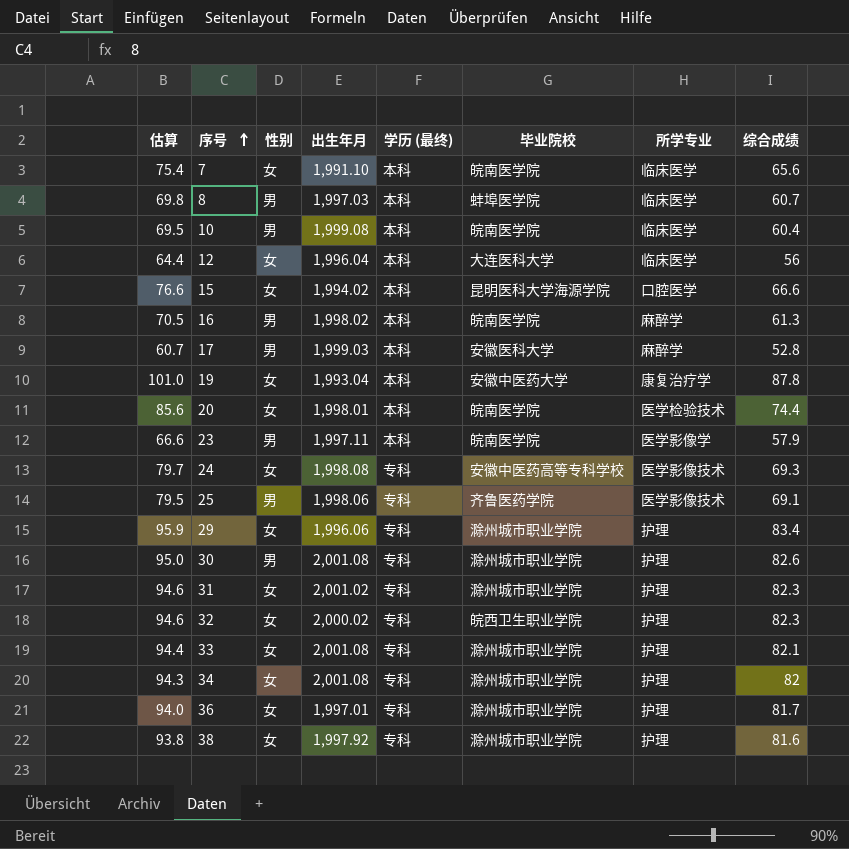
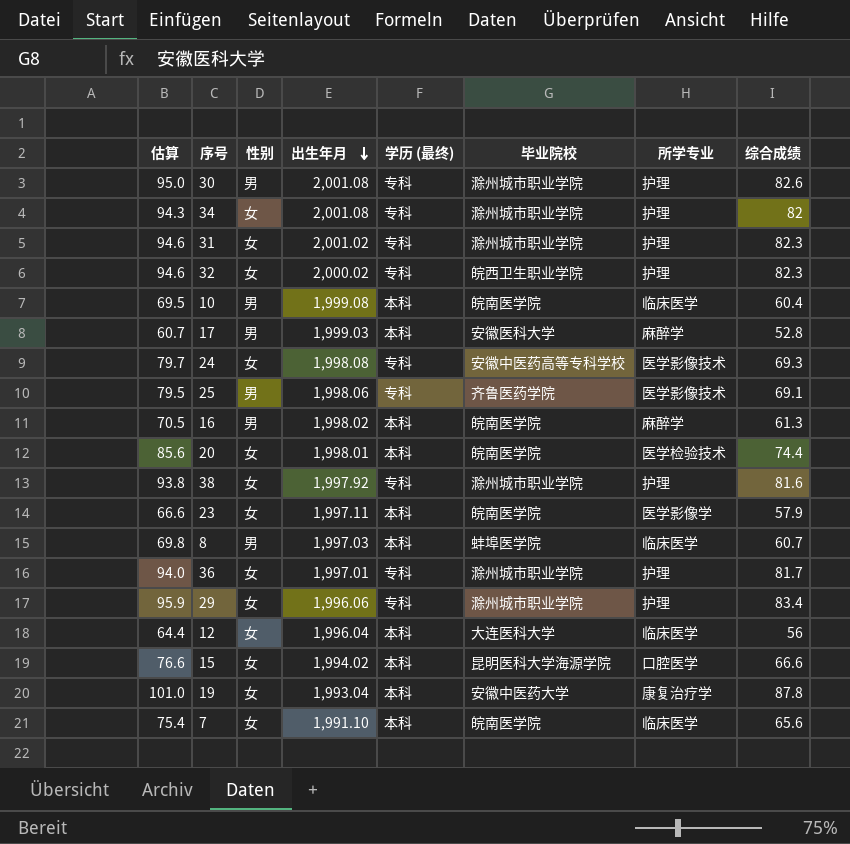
row order: 序号 ascending -> 出生年月 descending
row 33: 94.4 | 女 | 2,001.08 | 专科 | 滁州城市职业学院 | 护理 | 82.1 -> none
23 | 性别: 男 -> 女

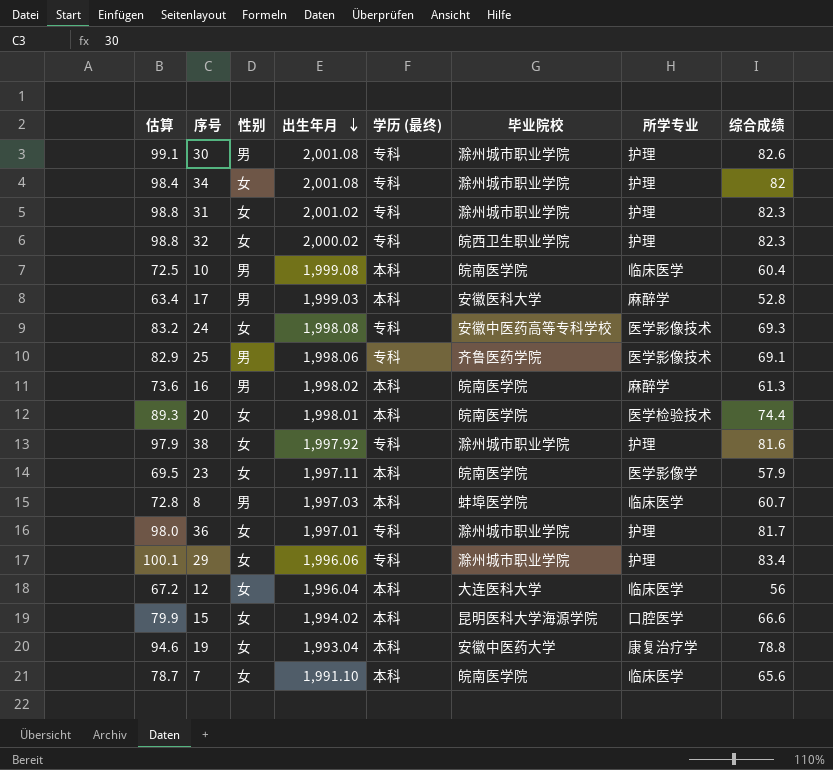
column 估算 | formula: [综合成绩] * 1.15 -> [综合成绩] * 1.2
19 | 综合成绩: 87.8 -> 78.8

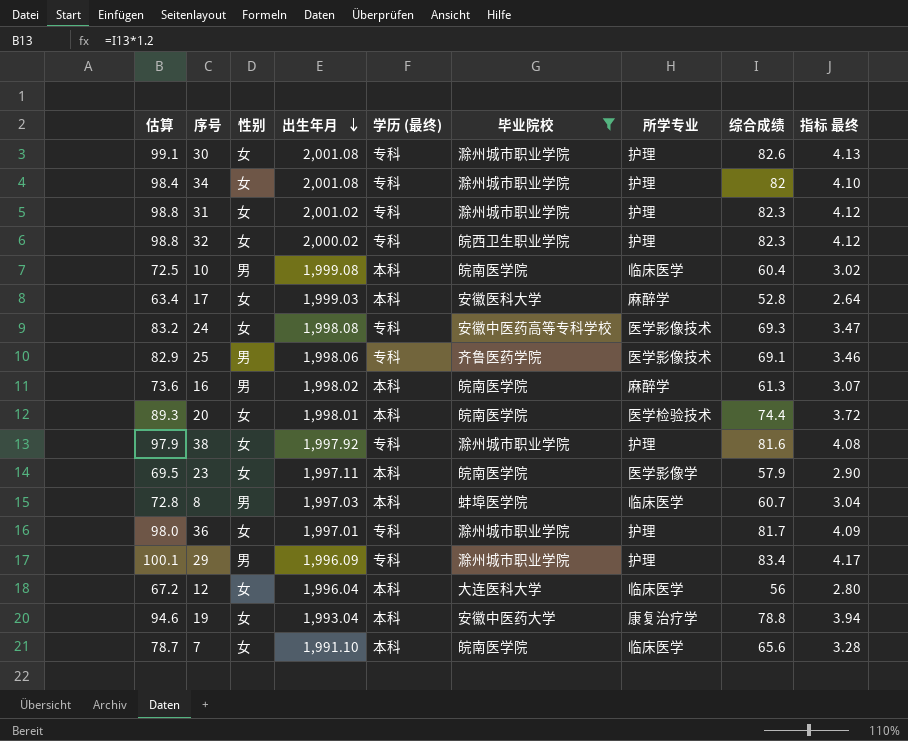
filter: none -> 毕业院校 != 昆明医科大学海源学院
column 指标 最终 | formula: none -> [综合成绩] * 0.05
30 | 性别: 男 -> 女
17 | 性别: 男 -> 女
29 | 性别: 女 -> 男
29 | 出生年月: 1,996.06 -> 1,996.09

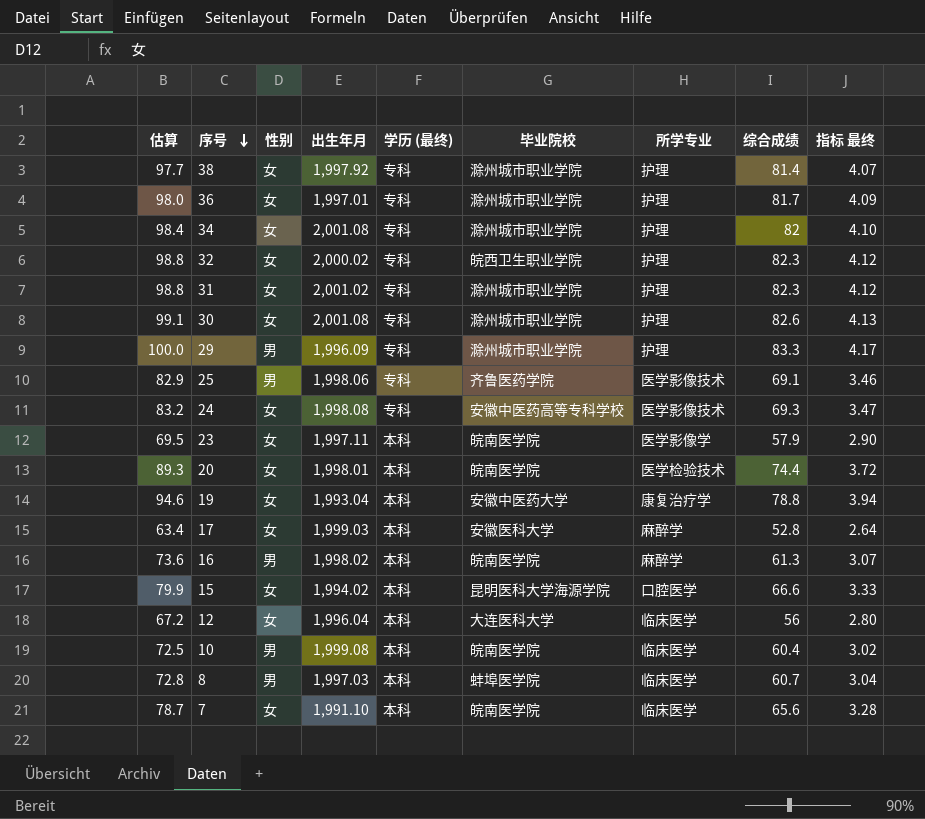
filter: 毕业院校 != 昆明医科大学海源学院 -> none
row order: 出生年月 descending -> 序号 descending
38 | 估算: 97.9 -> 97.7
38 | 综合成绩: 81.6 -> 81.4
38 | 指标 最终: 4.08 -> 4.07
29 | 估算: 100.1 -> 100.0
29 | 综合成绩: 83.4 -> 83.3

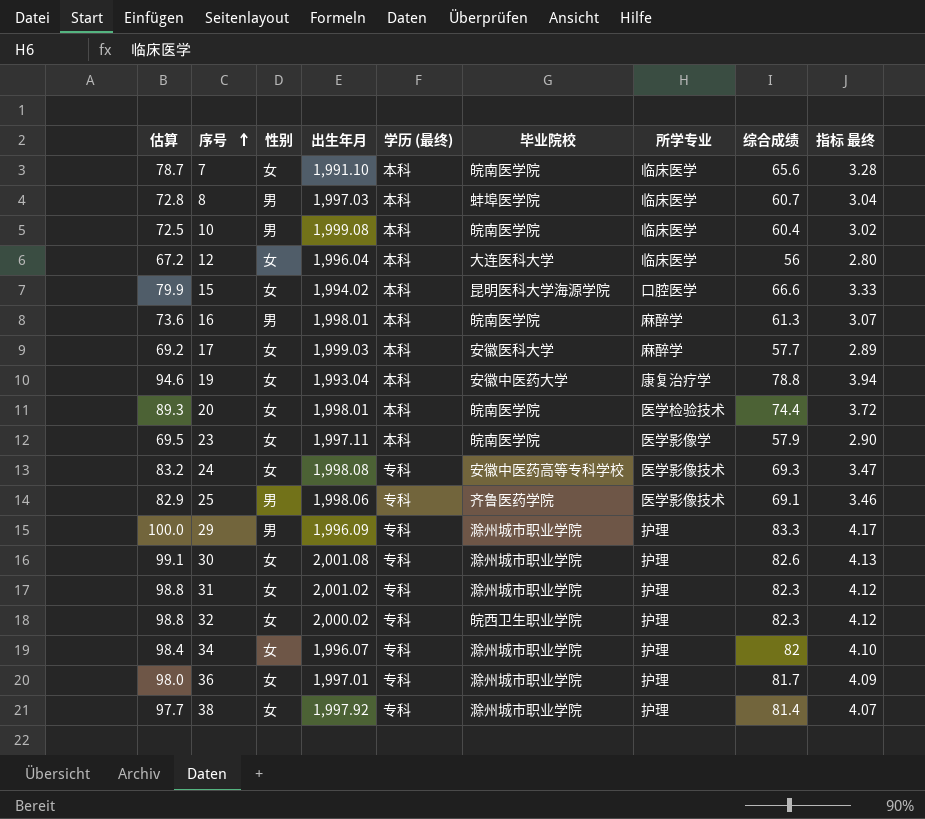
row order: 序号 descending -> 序号 ascending
16 | 出生年月: 1,998.02 -> 1,998.01
17 | 估算: 63.4 -> 69.2
17 | 综合成绩: 52.8 -> 57.7
17 | 指标 最终: 2.64 -> 2.89
34 | 出生年月: 2,001.08 -> 1,996.07

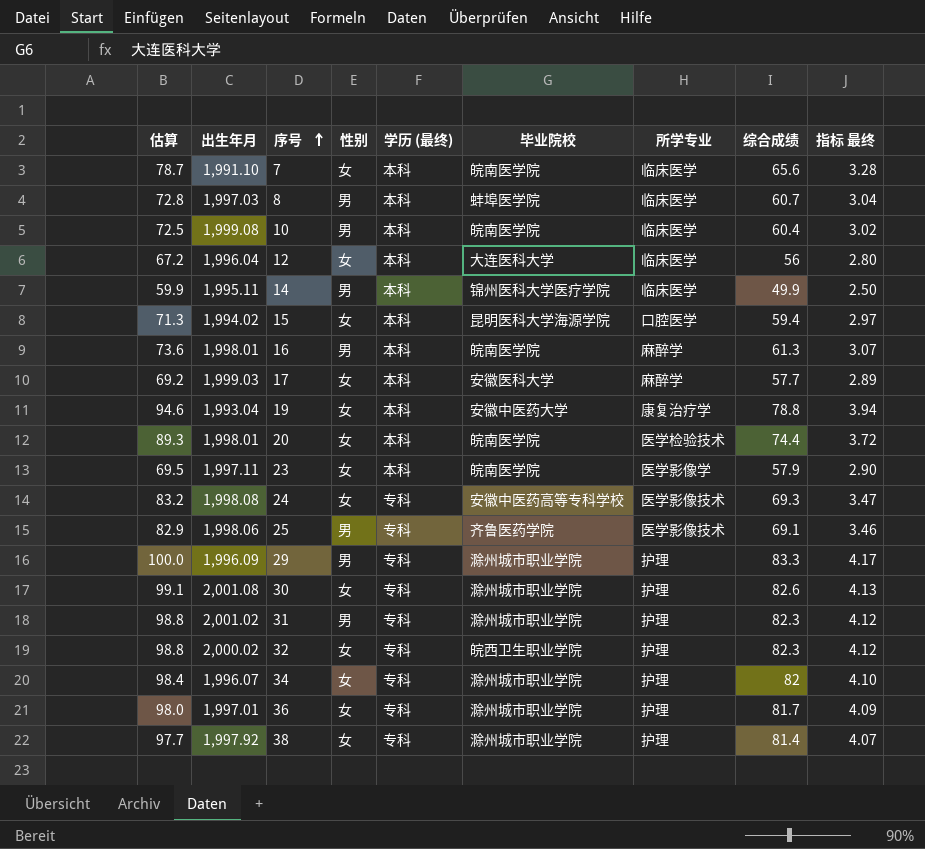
column 出生年月 | position: 4 -> 2
row 14: none -> 59.9 | 1,995.11 | 男 | 本科 | 锦州医科大学医疗学院 | 临床医学 | 49.9 | 2.50
15 | 估算: 79.9 -> 71.3
15 | 综合成绩: 66.6 -> 59.4
15 | 指标 最终: 3.33 -> 2.97
31 | 性别: 女 -> 男

